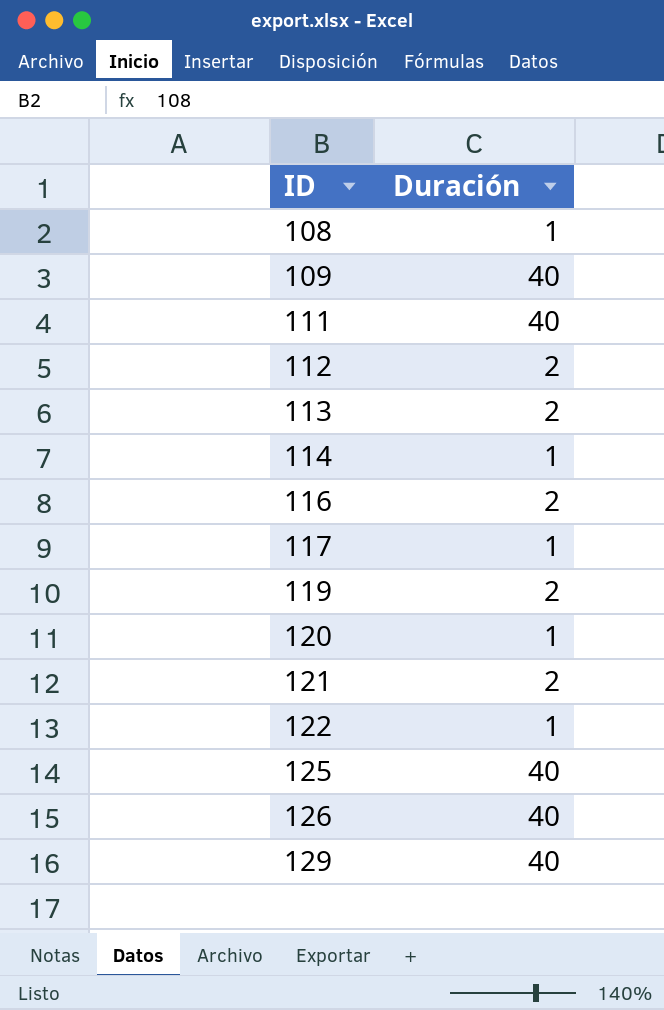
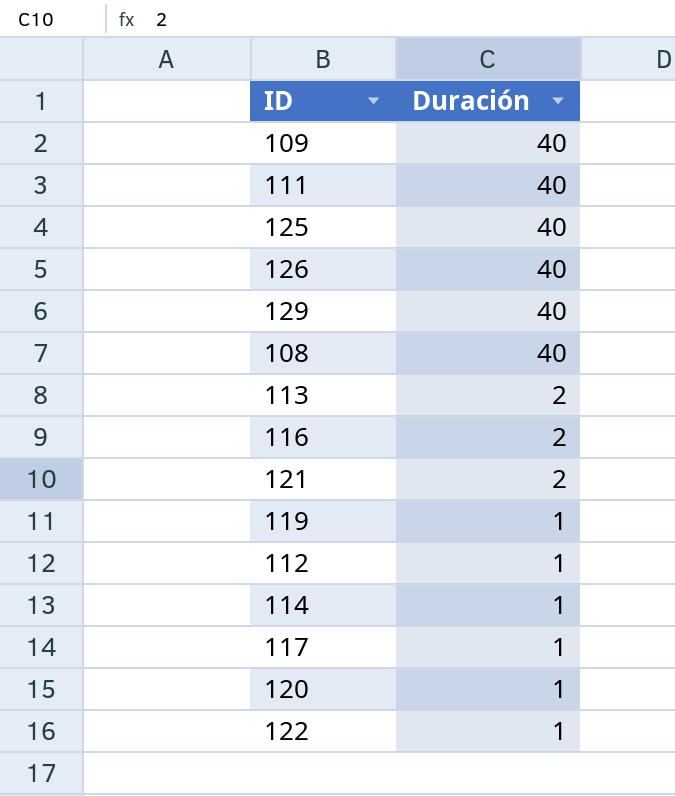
row order: ID ascending -> Duración descending
108 | Duración: 1 -> 40
119 | Duración: 2 -> 1
112 | Duración: 2 -> 1

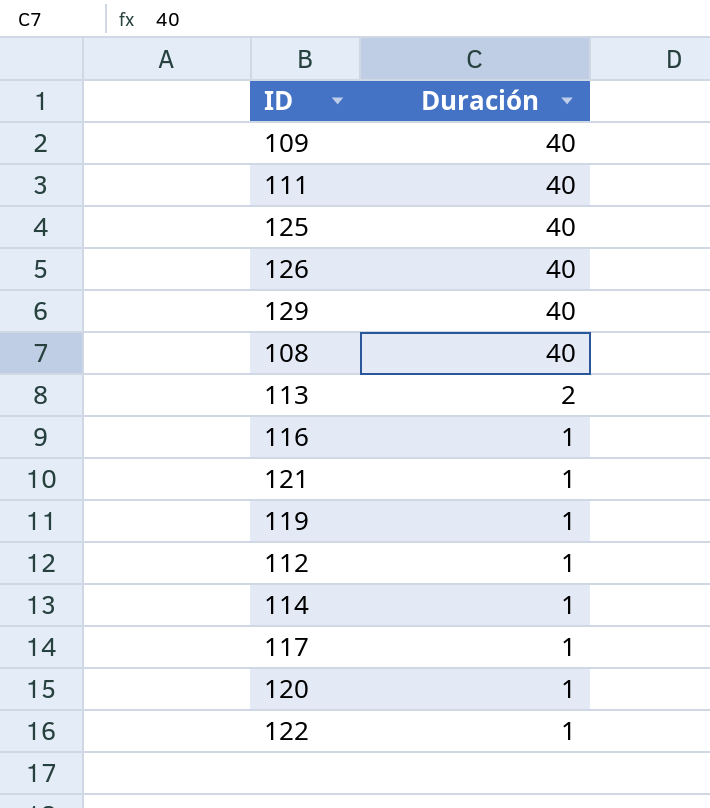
116 | Duración: 2 -> 1
121 | Duración: 2 -> 1

